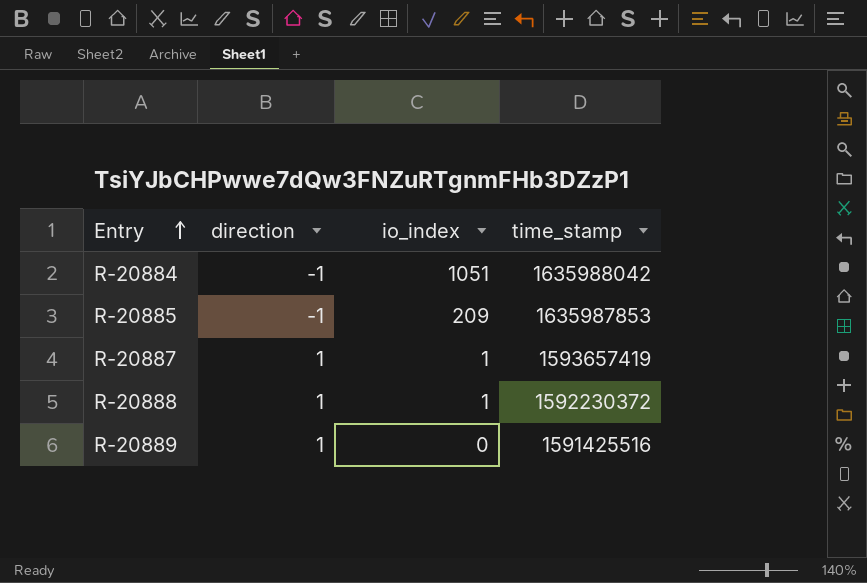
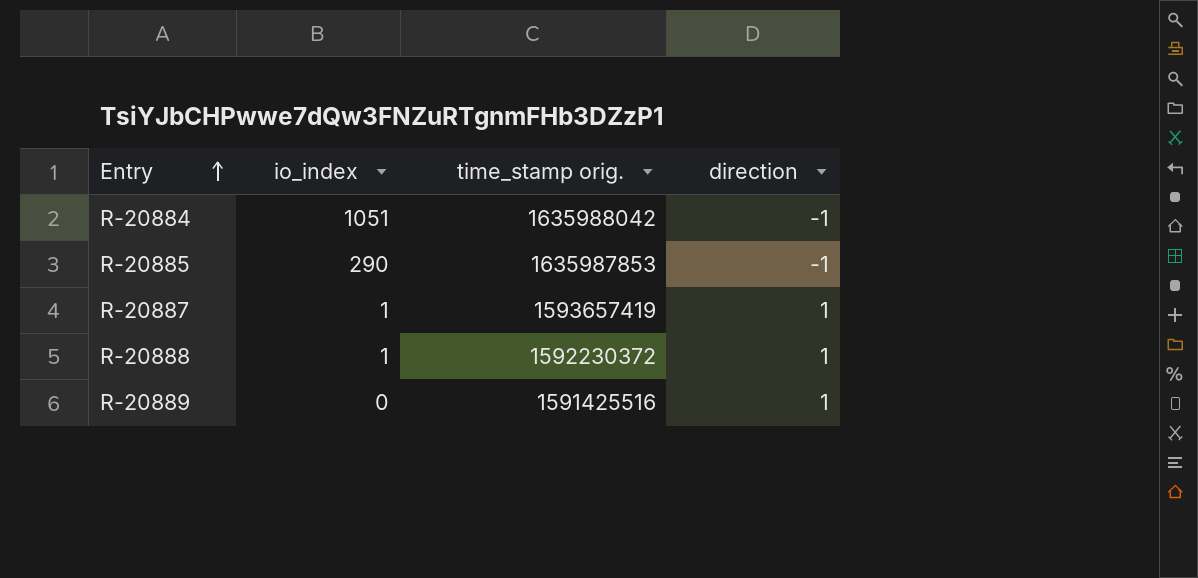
column name: time_stamp -> time_stamp orig.
column direction | position: 2 -> 4
R-20885 | io_index: 209 -> 290

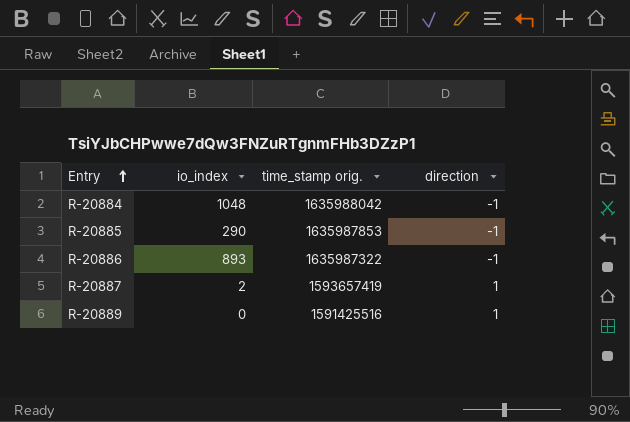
row R-20888: 1 | 1592230372 | 1 -> none
R-20884 | io_index: 1051 -> 1048
row R-20886: none -> 893 | 1635987322 | -1
R-20887 | io_index: 1 -> 2

